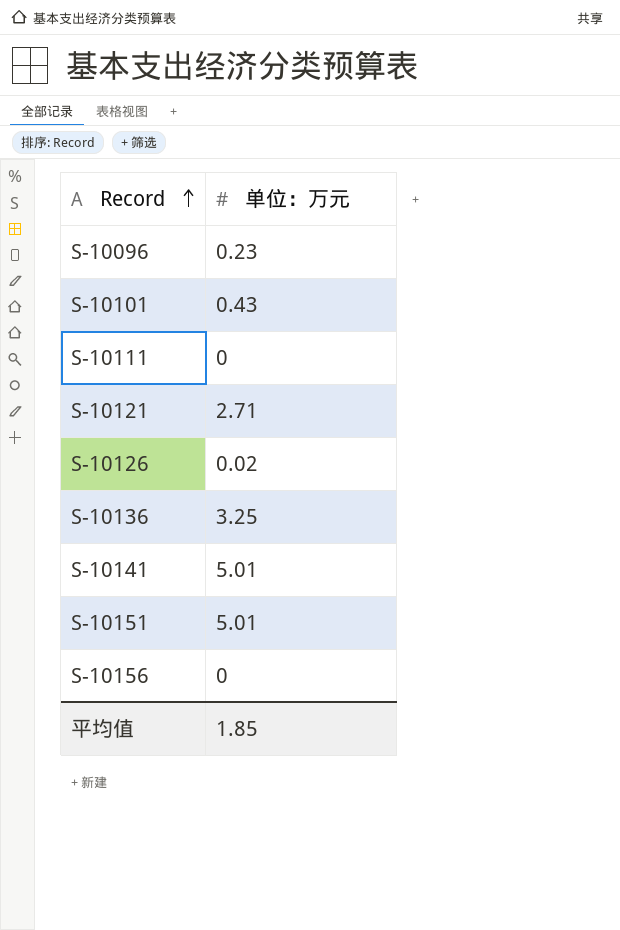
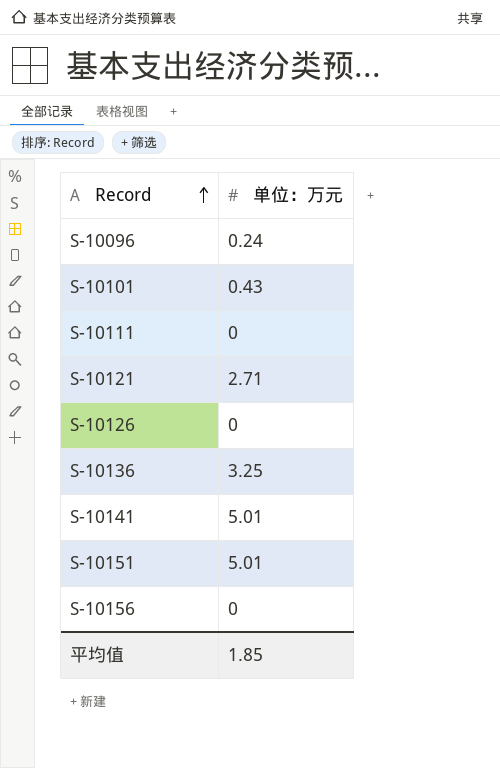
S-10096 | 单位：万元: 0.23 -> 0.24
S-10126 | 单位：万元: 0.02 -> 0

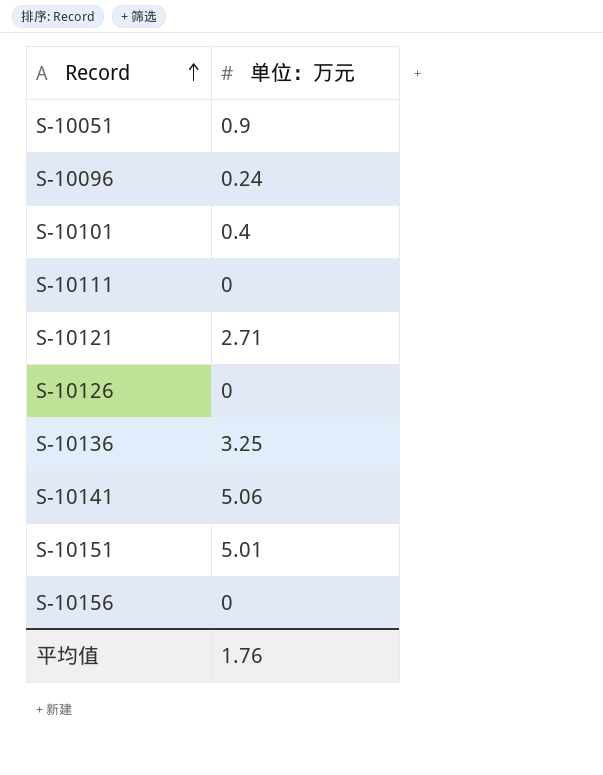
row S-10051: none -> 0.9
S-10101 | 单位：万元: 0.43 -> 0.4
S-10141 | 单位：万元: 5.01 -> 5.06
平均值 | 单位：万元: 1.85 -> 1.76

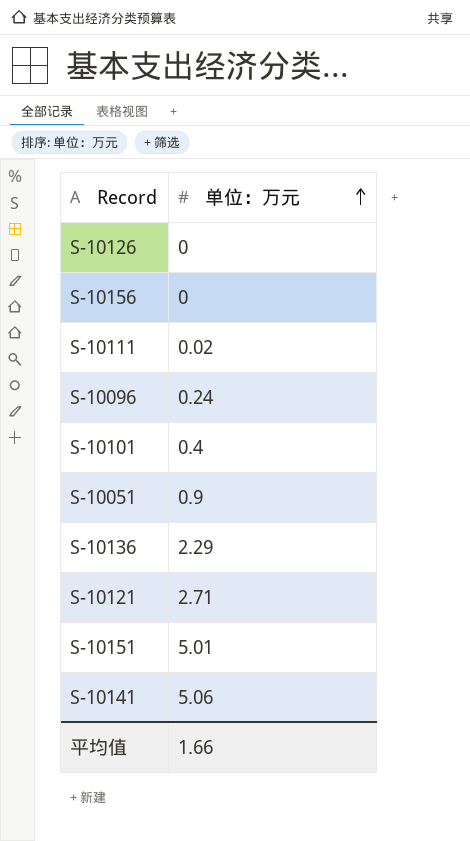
row order: Record ascending -> 单位：万元 ascending
S-10111 | 单位：万元: 0 -> 0.02
S-10136 | 单位：万元: 3.25 -> 2.29
平均值 | 单位：万元: 1.76 -> 1.66

